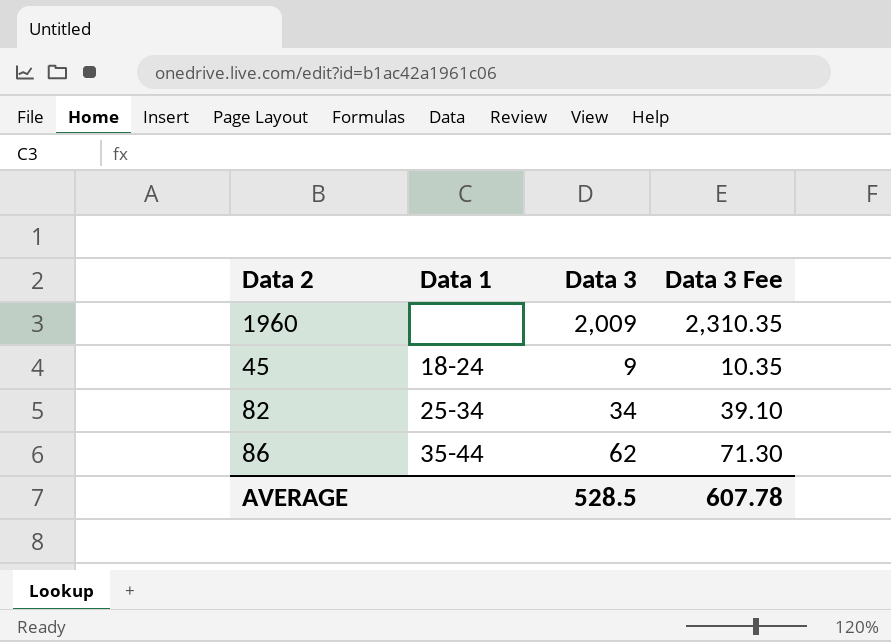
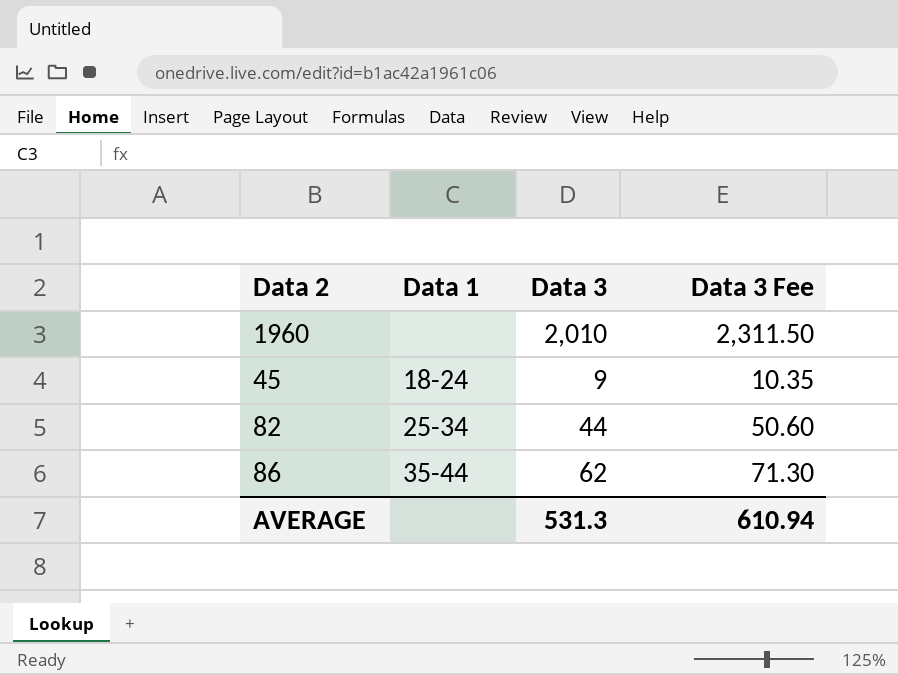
1960 | Data 3: 2,009 -> 2,010
1960 | Data 3 Fee: 2,310.35 -> 2,311.50
82 | Data 3: 34 -> 44
82 | Data 3 Fee: 39.10 -> 50.60
AVERAGE | Data 3: 528.5 -> 531.3
AVERAGE | Data 3 Fee: 607.78 -> 610.94

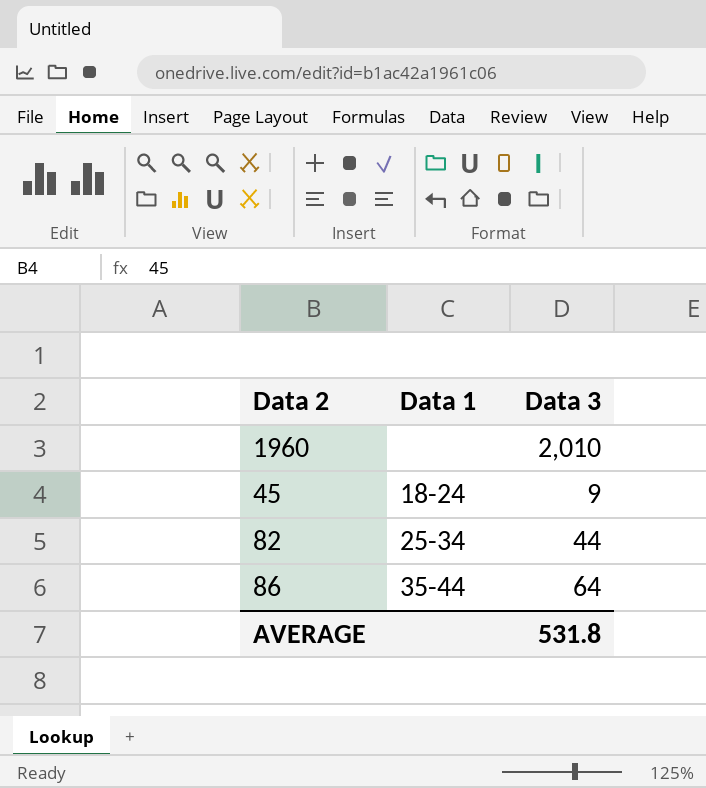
column Data 3 Fee | formula: [Data 3] * 1.15 -> none
86 | Data 3: 62 -> 64
AVERAGE | Data 3: 531.3 -> 531.8

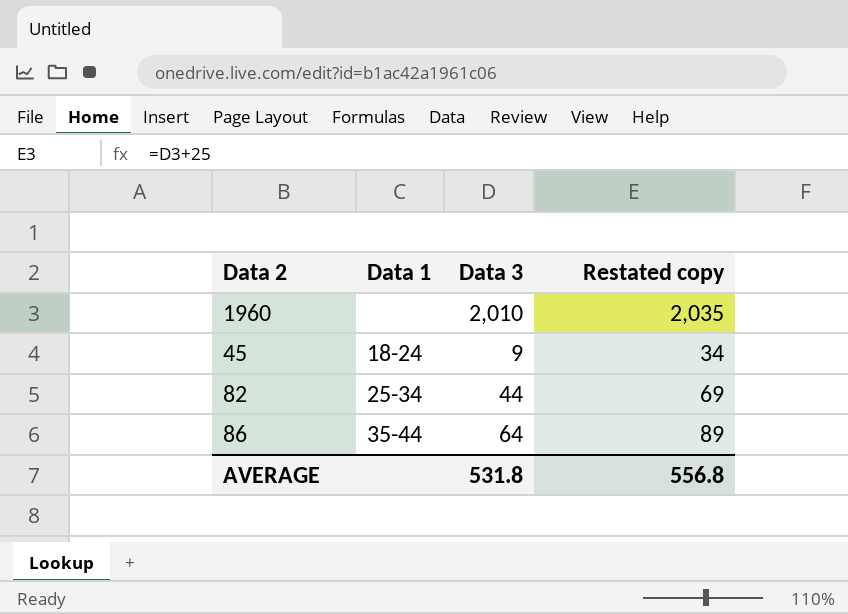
column Restated copy | formula: none -> [Data 3] + 25

